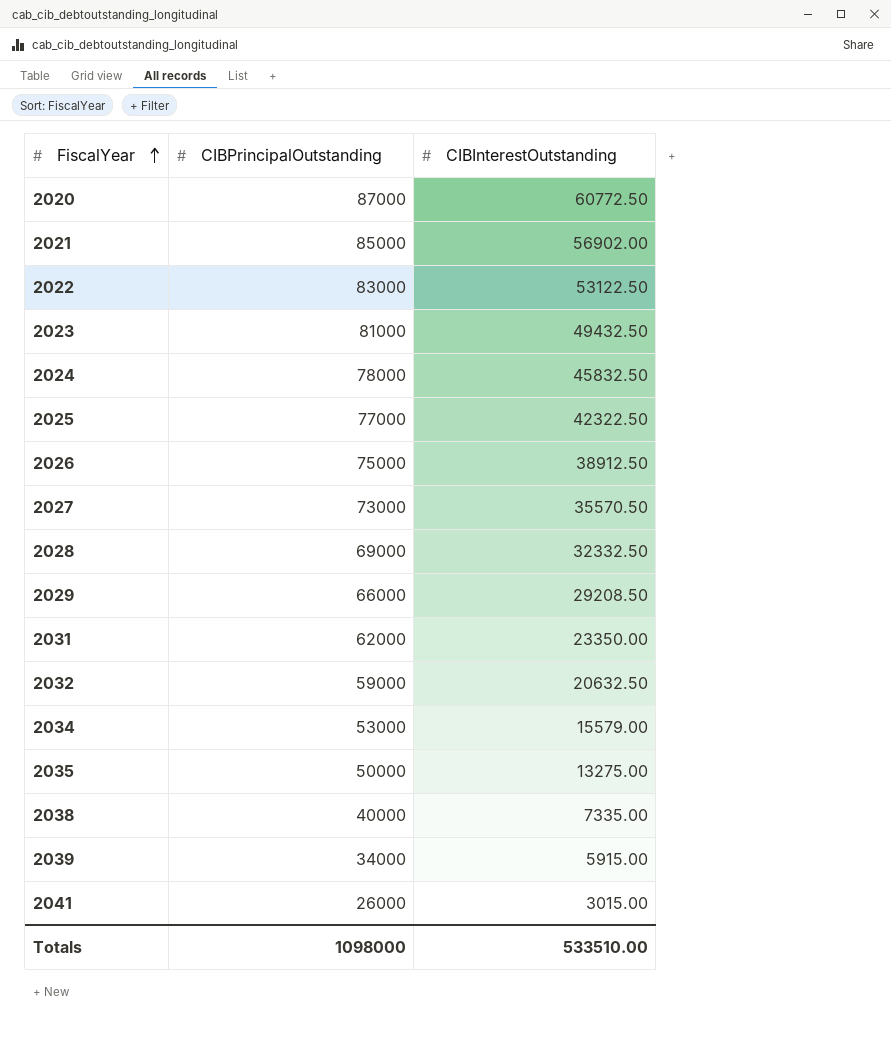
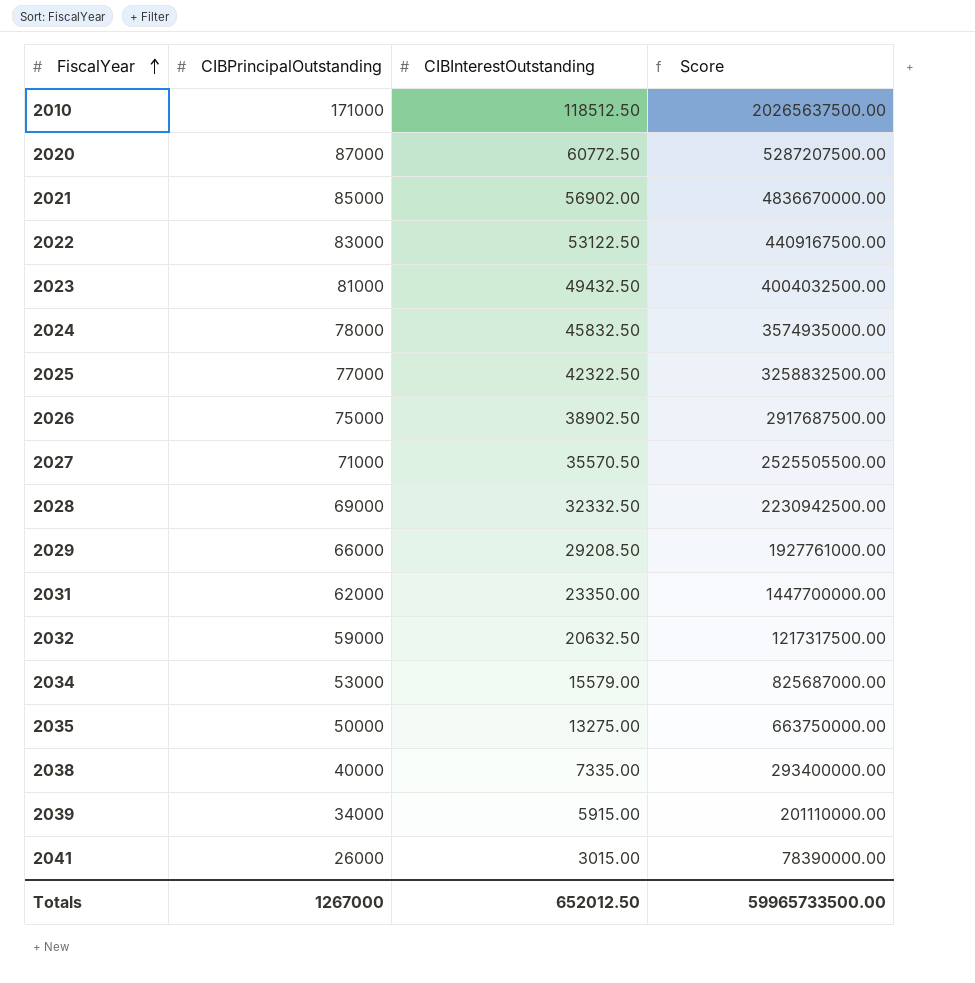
column Score | formula: none -> [CIBPrincipalOutstanding] * [CIBInterestOutstanding]
row 2010: none -> 171000 | 118512.50 | 20265637500.00
2026 | CIBInterestOutstanding: 38912.50 -> 38902.50
2027 | CIBPrincipalOutstanding: 73000 -> 71000
Totals | CIBPrincipalOutstanding: 1098000 -> 1267000
Totals | CIBInterestOutstanding: 533510.00 -> 652012.50

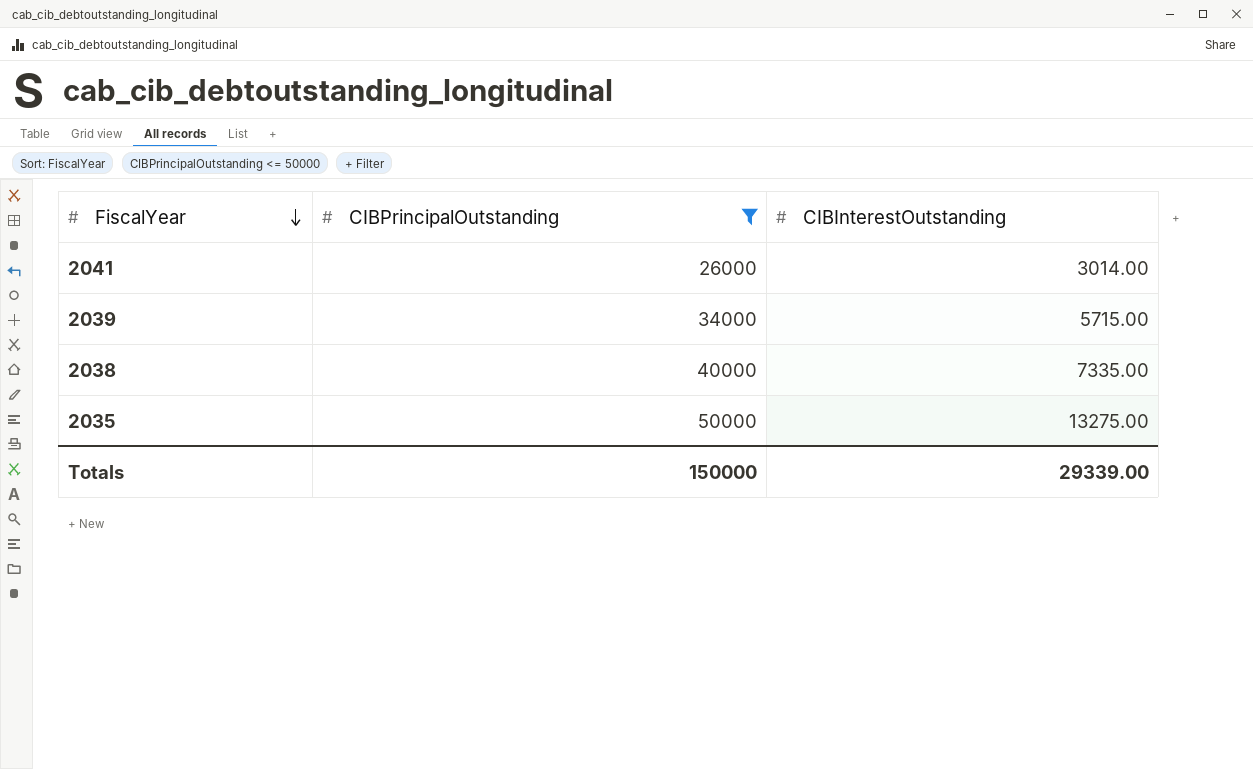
filter: none -> CIBPrincipalOutstanding <= 50000
row order: FiscalYear ascending -> FiscalYear descending
column Score | formula: [CIBPrincipalOutstanding] * [CIBInterestOutstanding] -> none
2041 | CIBInterestOutstanding: 3015.00 -> 3014.00
2039 | CIBInterestOutstanding: 5915.00 -> 5715.00
Totals | CIBPrincipalOutstanding: 1267000 -> 150000
Totals | CIBInterestOutstanding: 652012.50 -> 29339.00

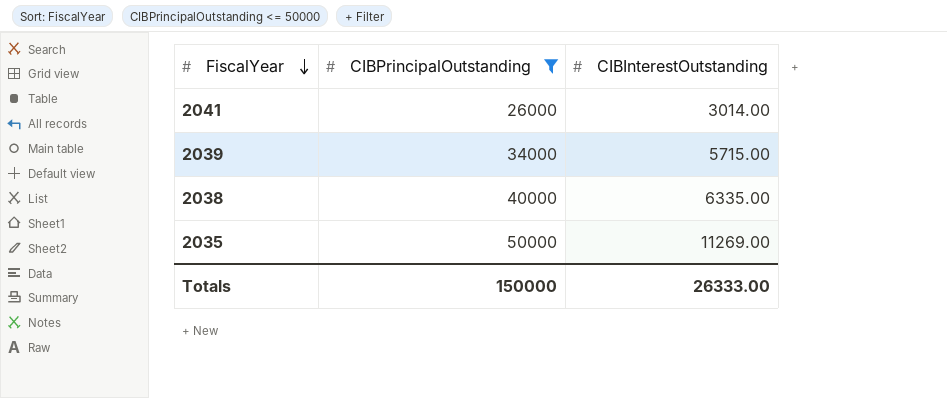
2038 | CIBInterestOutstanding: 7335.00 -> 6335.00
2035 | CIBInterestOutstanding: 13275.00 -> 11269.00
Totals | CIBInterestOutstanding: 29339.00 -> 26333.00

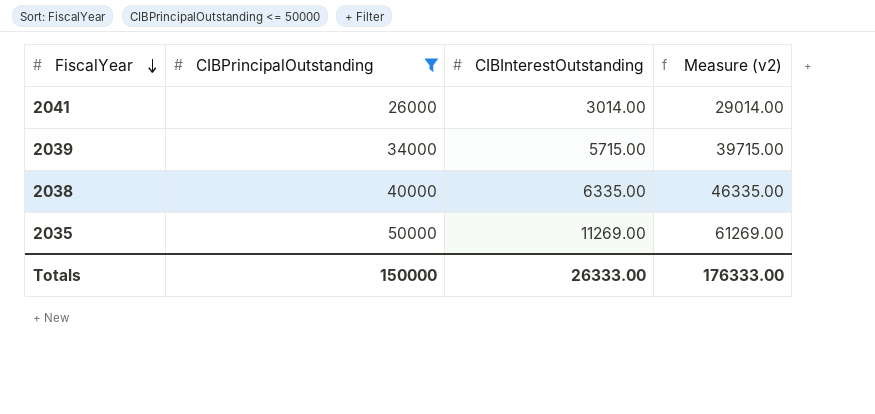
column Measure (v2) | formula: none -> [CIBPrincipalOutstanding] + [CIBInterestOutstanding]

